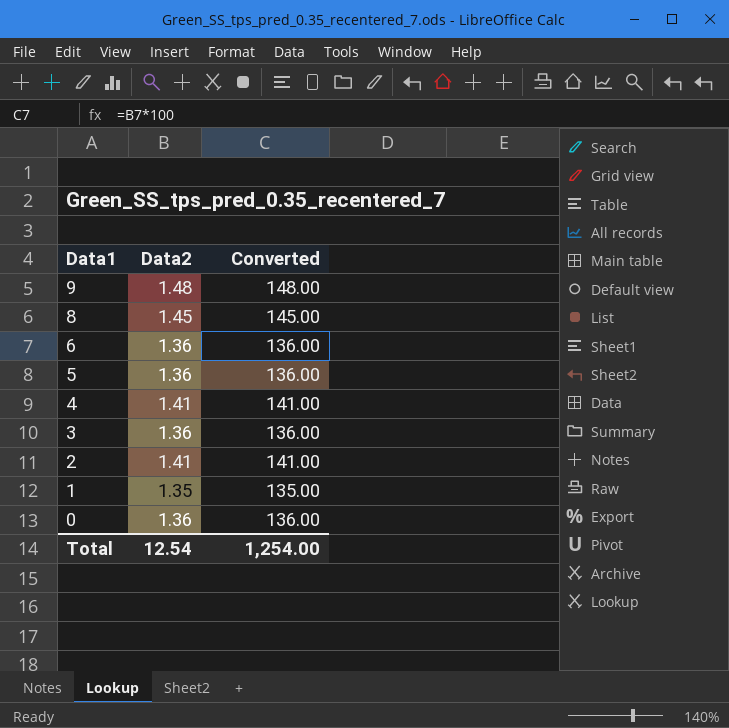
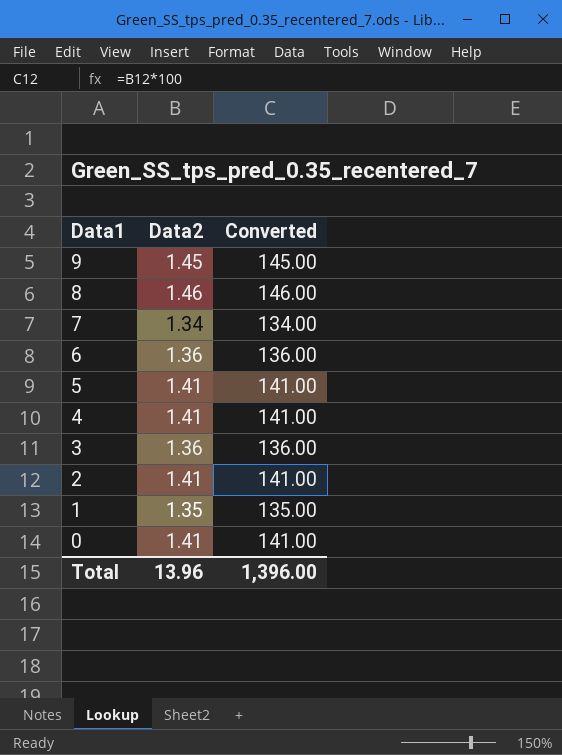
9 | Data2: 1.48 -> 1.45
9 | Converted: 148.00 -> 145.00
8 | Data2: 1.45 -> 1.46
8 | Converted: 145.00 -> 146.00
row 7: none -> 1.34 | 134.00
5 | Data2: 1.36 -> 1.41
5 | Converted: 136.00 -> 141.00
0 | Data2: 1.36 -> 1.41
0 | Converted: 136.00 -> 141.00
Total | Data2: 12.54 -> 13.96
Total | Converted: 1,254.00 -> 1,396.00

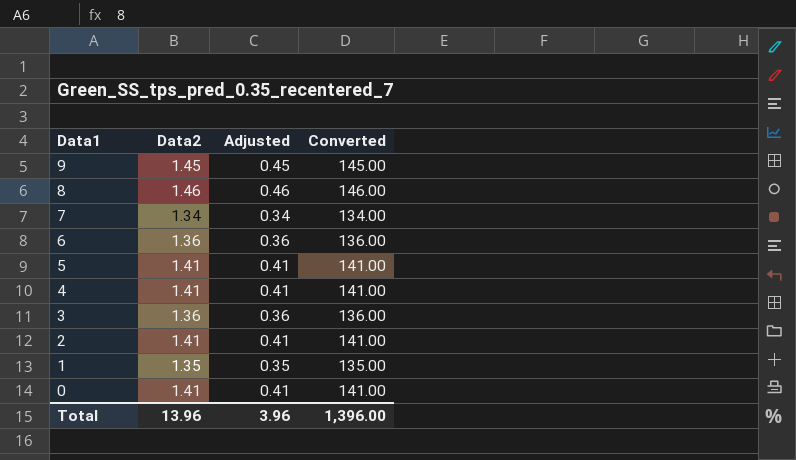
column Adjusted | formula: none -> [Data2] - 1

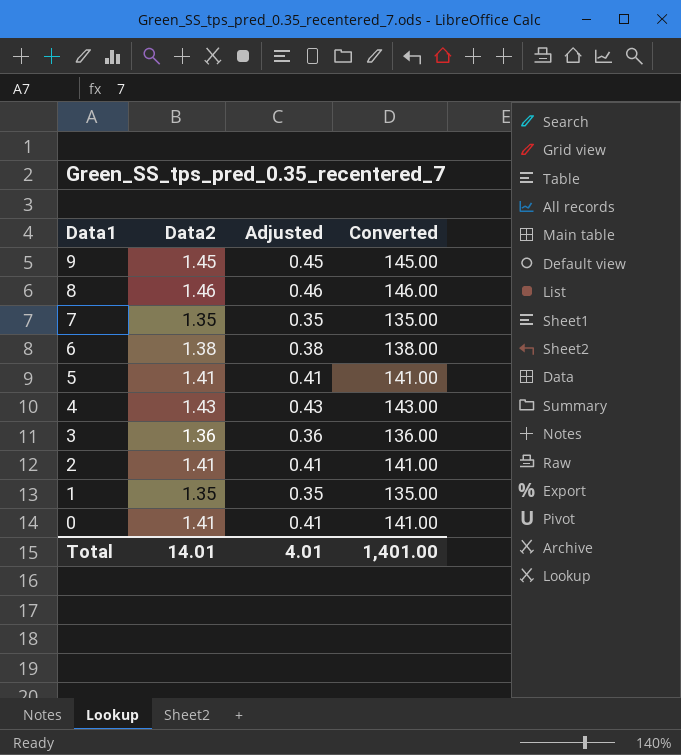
7 | Data2: 1.34 -> 1.35
7 | Adjusted: 0.34 -> 0.35
7 | Converted: 134.00 -> 135.00
6 | Data2: 1.36 -> 1.38
6 | Adjusted: 0.36 -> 0.38
6 | Converted: 136.00 -> 138.00
4 | Data2: 1.41 -> 1.43
4 | Adjusted: 0.41 -> 0.43
4 | Converted: 141.00 -> 143.00
Total | Data2: 13.96 -> 14.01
Total | Adjusted: 3.96 -> 4.01
Total | Converted: 1,396.00 -> 1,401.00

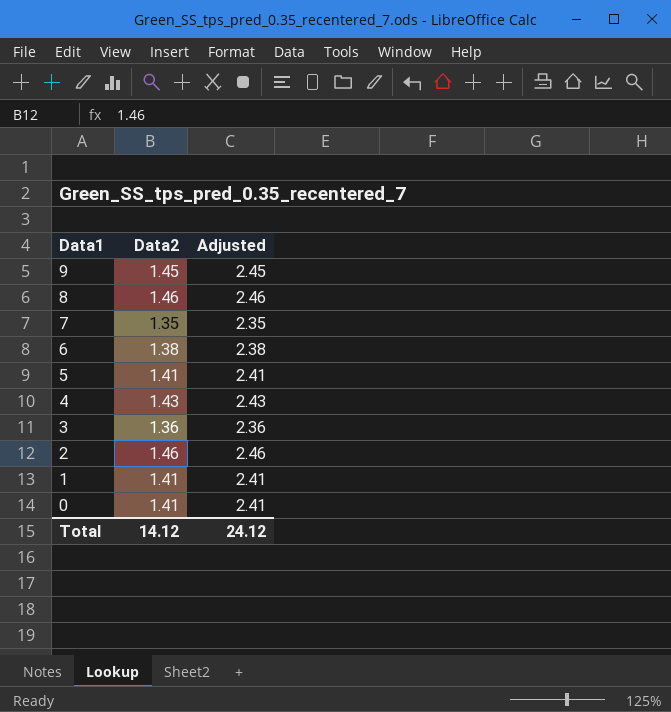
column Converted | formula: [Data2] * 100 -> none
column Adjusted | formula: [Data2] - 1 -> [Data2] + 1
2 | Data2: 1.41 -> 1.46
1 | Data2: 1.35 -> 1.41
Total | Data2: 14.01 -> 14.12
Total | Adjusted: 4.01 -> 24.12

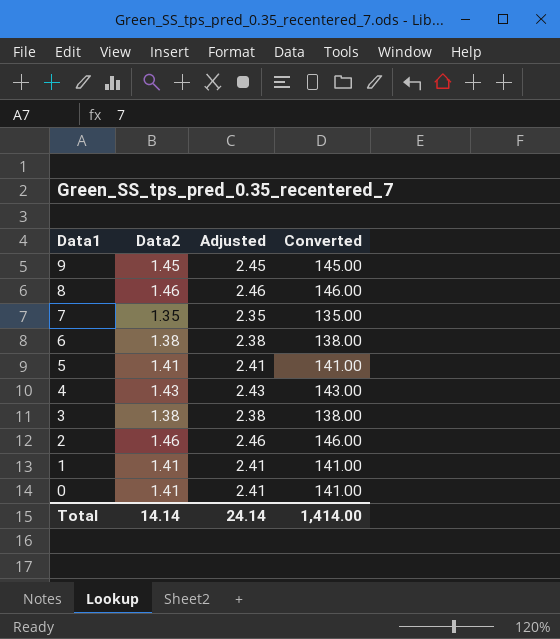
column Converted | formula: none -> [Data2] * 100
3 | Data2: 1.36 -> 1.38
3 | Adjusted: 2.36 -> 2.38
Total | Data2: 14.12 -> 14.14
Total | Adjusted: 24.12 -> 24.14

